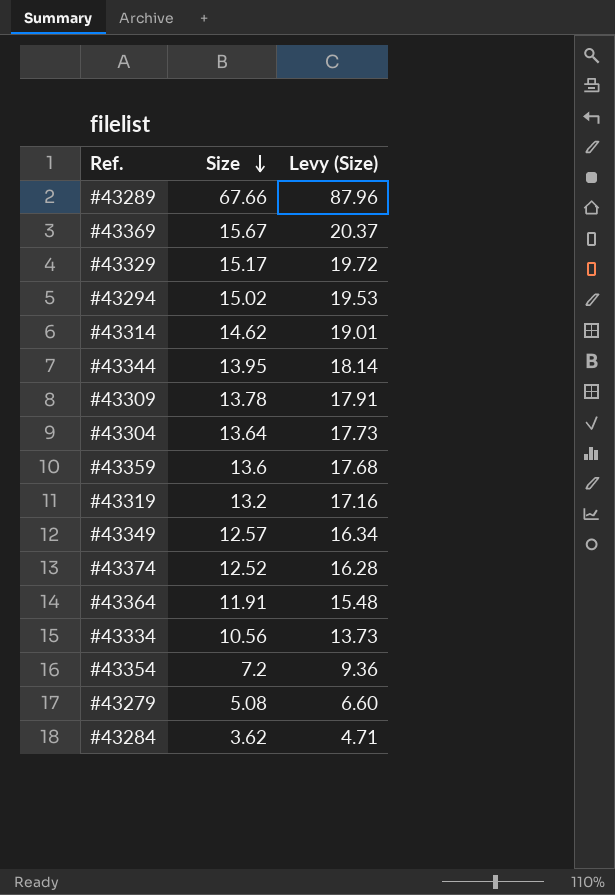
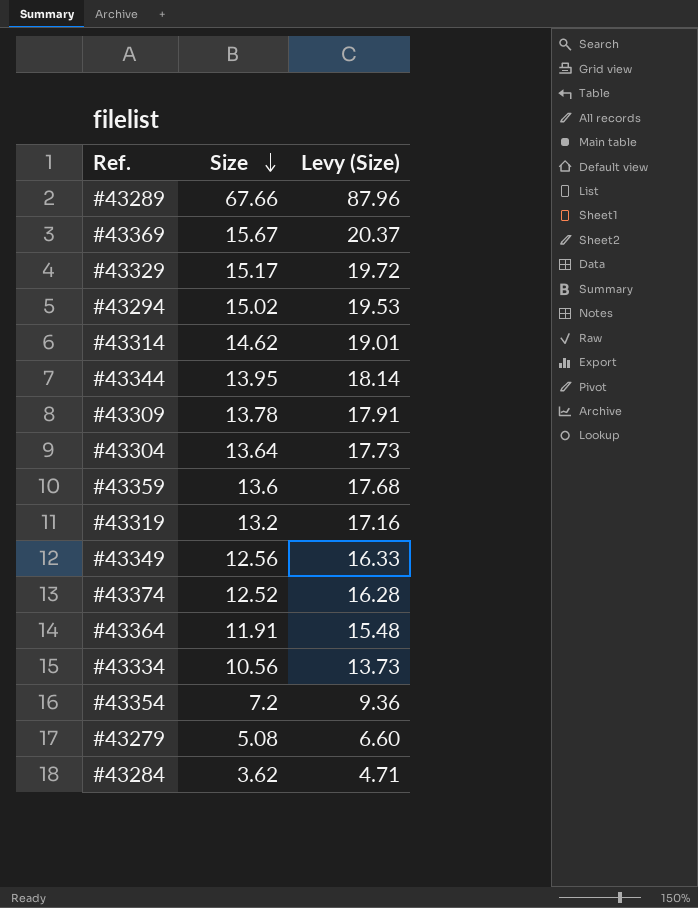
#43349 | Size: 12.57 -> 12.56
#43349 | Levy (Size): 16.34 -> 16.33

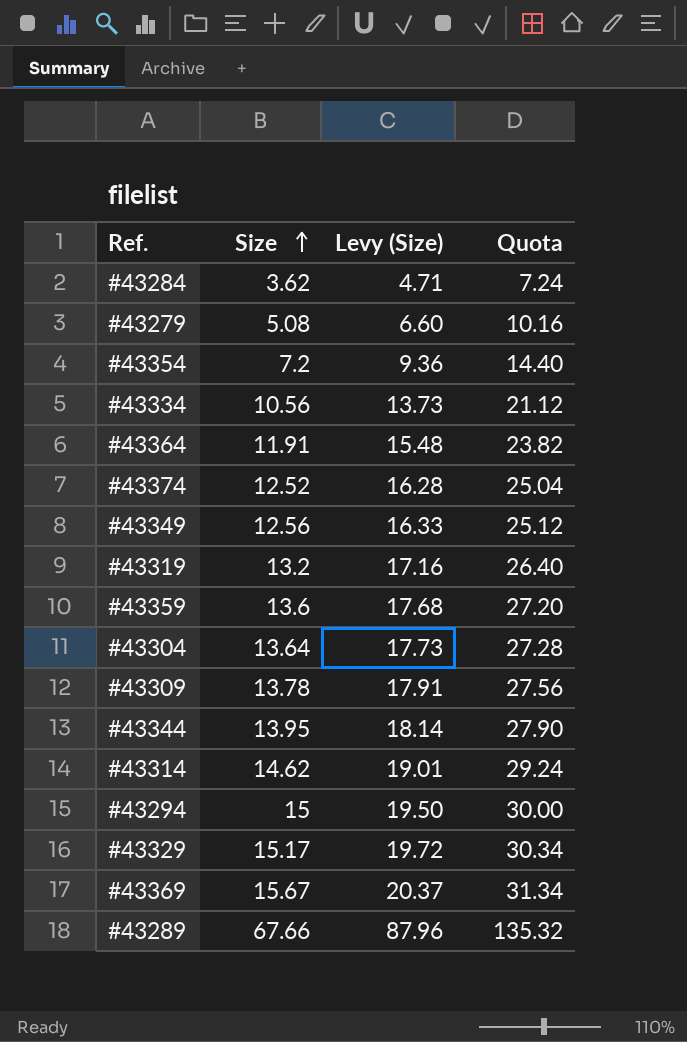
row order: Size descending -> Size ascending
column Quota | formula: none -> [Size] * 2
#43294 | Size: 15.02 -> 15
#43294 | Levy (Size): 19.53 -> 19.50

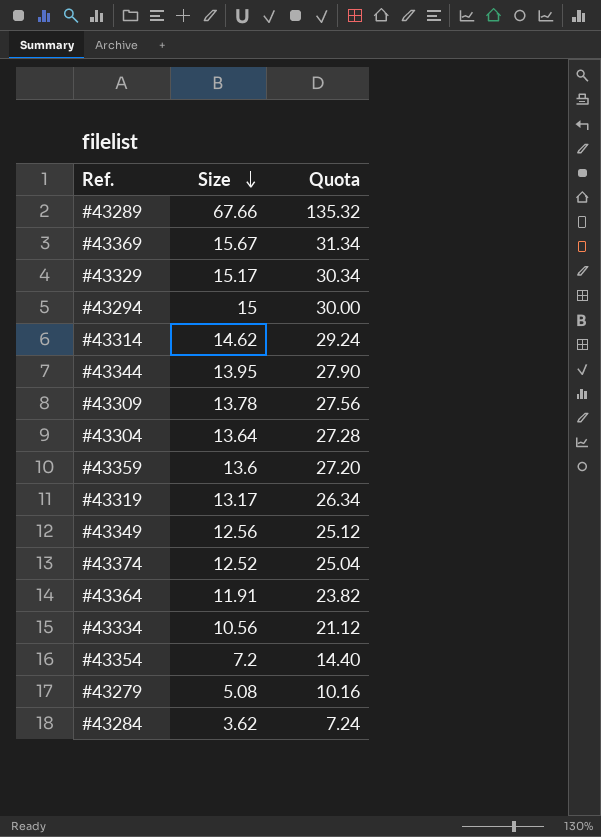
row order: Size ascending -> Size descending
column Levy (Size) | formula: [Size] * 1.3 -> none
#43319 | Size: 13.2 -> 13.17
#43319 | Quota: 26.40 -> 26.34

